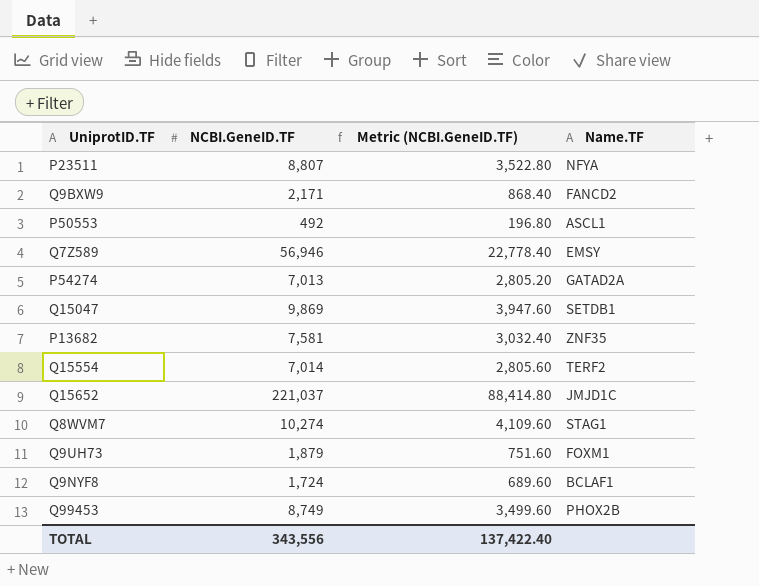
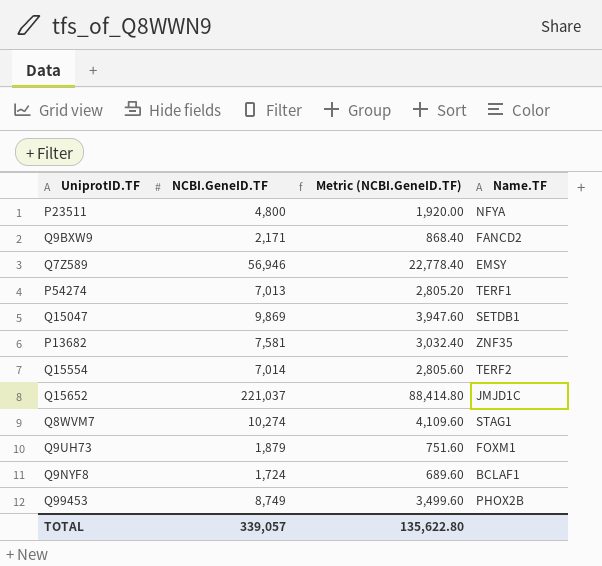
row P50553: 492 | 196.80 | ASCL1 -> none
P23511 | NCBI.GeneID.TF: 8,807 -> 4,800
P23511 | Metric (NCBI.GeneID.TF): 3,522.80 -> 1,920.00
P54274 | Name.TF: GATAD2A -> TERF1
TOTAL | NCBI.GeneID.TF: 343,556 -> 339,057
TOTAL | Metric (NCBI.GeneID.TF): 137,422.40 -> 135,622.80

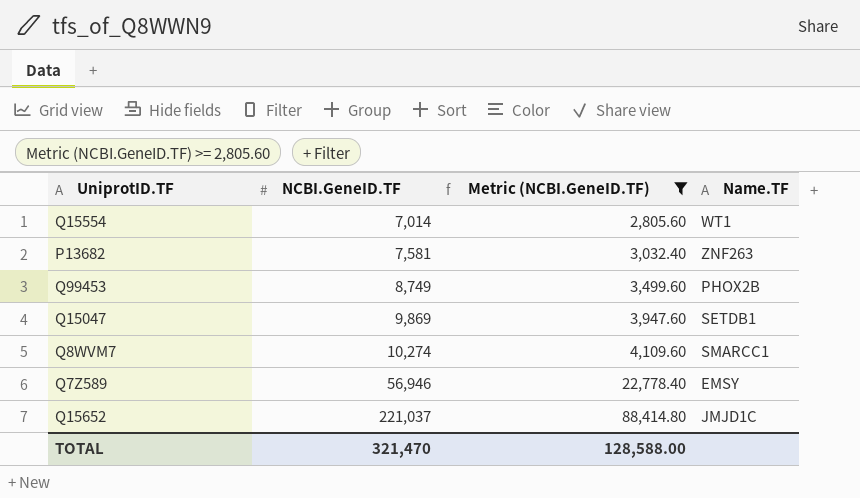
filter: none -> Metric (NCBI.GeneID.TF) >= 2,805.60
row order: none -> NCBI.GeneID.TF ascending
Q15554 | Name.TF: TERF2 -> WT1
P13682 | Name.TF: ZNF35 -> ZNF263
Q8WVM7 | Name.TF: STAG1 -> SMARCC1
TOTAL | NCBI.GeneID.TF: 339,057 -> 321,470
TOTAL | Metric (NCBI.GeneID.TF): 135,622.80 -> 128,588.00

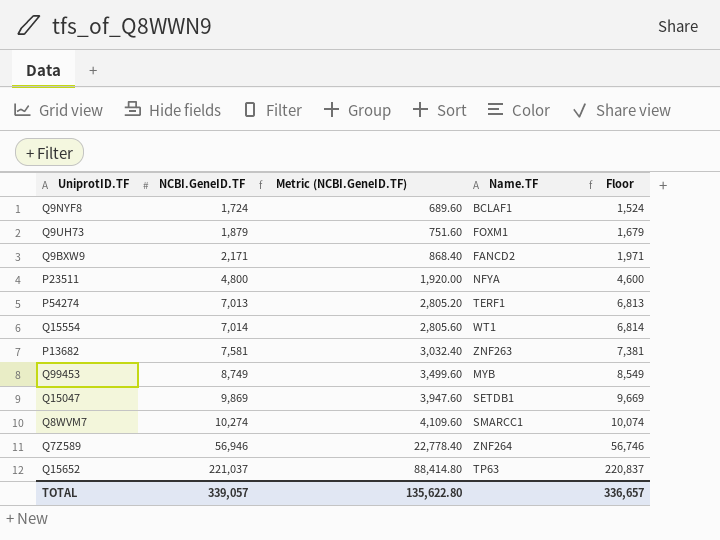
filter: Metric (NCBI.GeneID.TF) >= 2,805.60 -> none
column Floor | formula: none -> [NCBI.GeneID.TF] - 200
Q99453 | Name.TF: PHOX2B -> MYB
Q7Z589 | Name.TF: EMSY -> ZNF264
Q15652 | Name.TF: JMJD1C -> TP63
TOTAL | NCBI.GeneID.TF: 321,470 -> 339,057
TOTAL | Metric (NCBI.GeneID.TF): 128,588.00 -> 135,622.80

